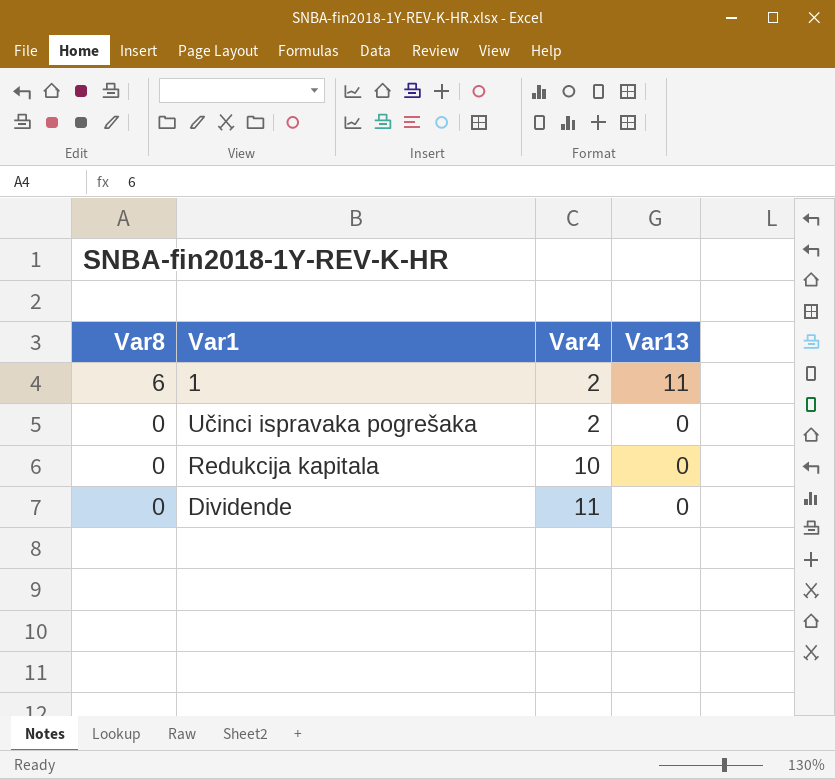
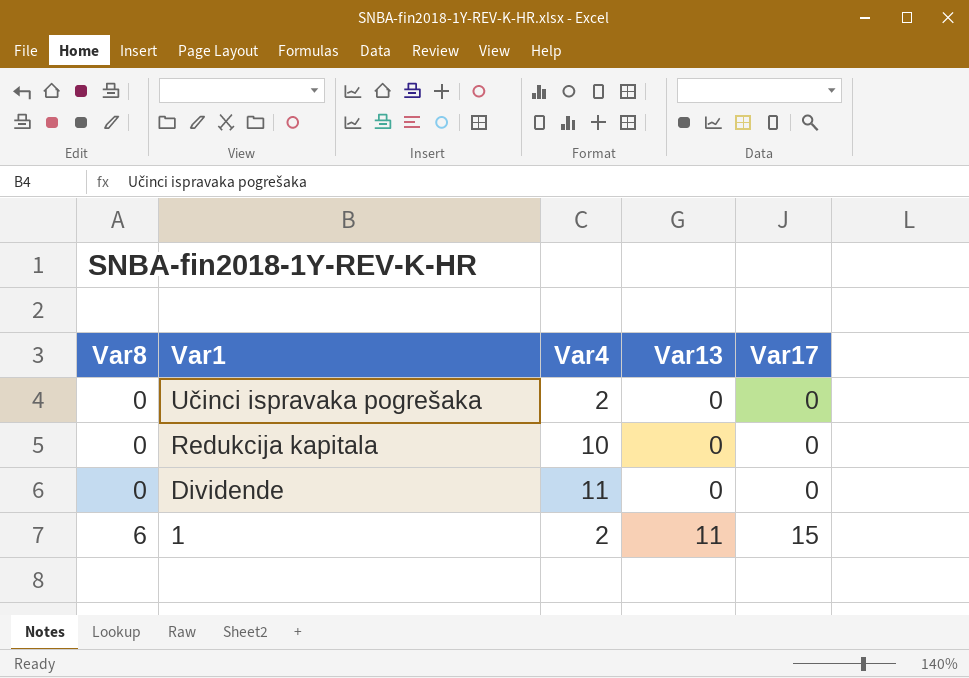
row order: Var8 descending -> Var8 ascending
column Var17 | position: none -> 5

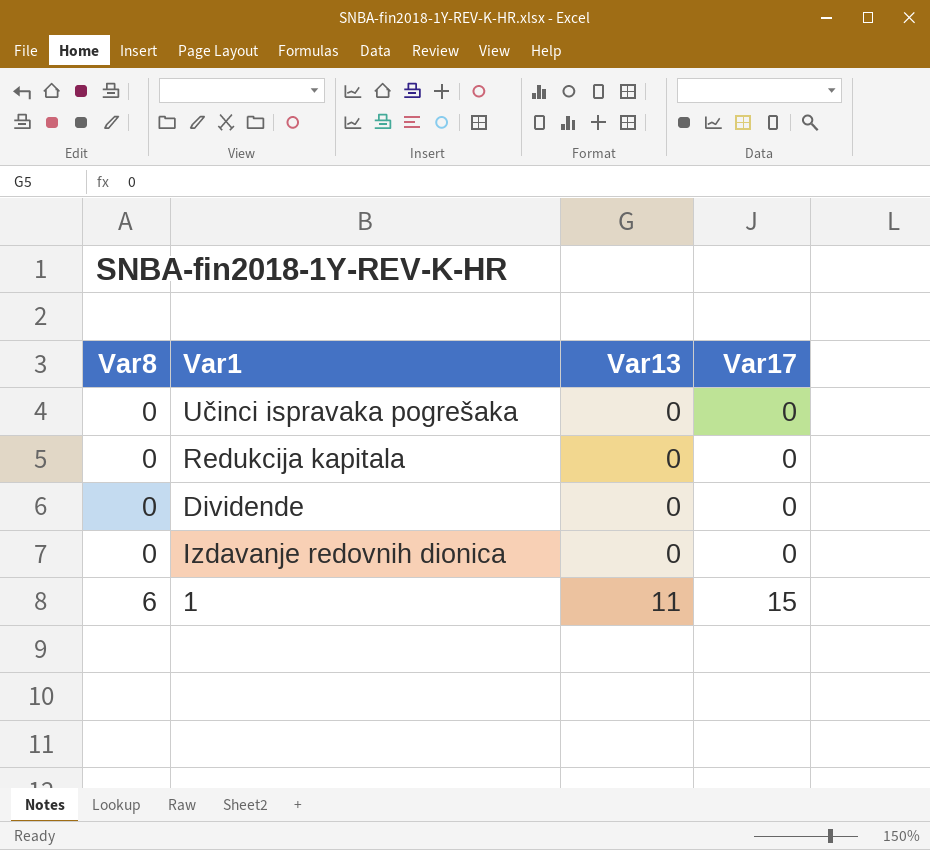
column Var4 | position: 3 -> none
row Izdavanje redovnih dionica: none -> 0 | 0 | 0

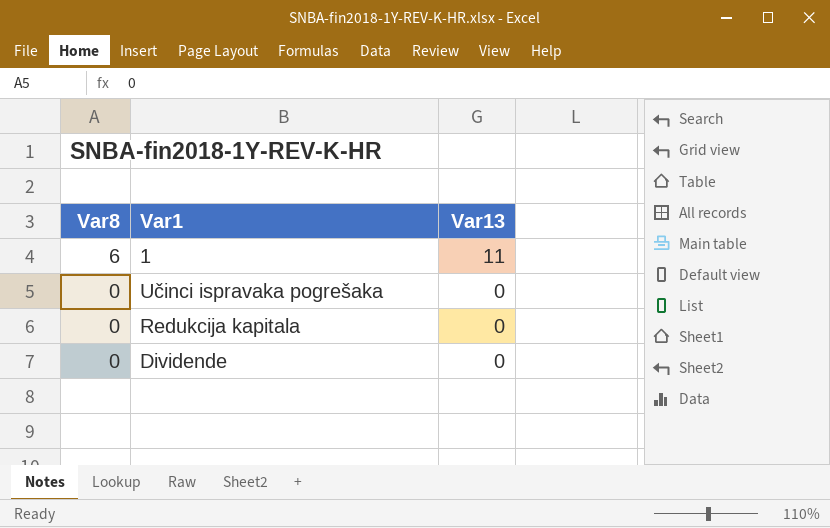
row order: Var8 ascending -> Var8 descending
column Var17 | position: 4 -> none
row Izdavanje redovnih dionica: 0 | 0 | 0 -> none

